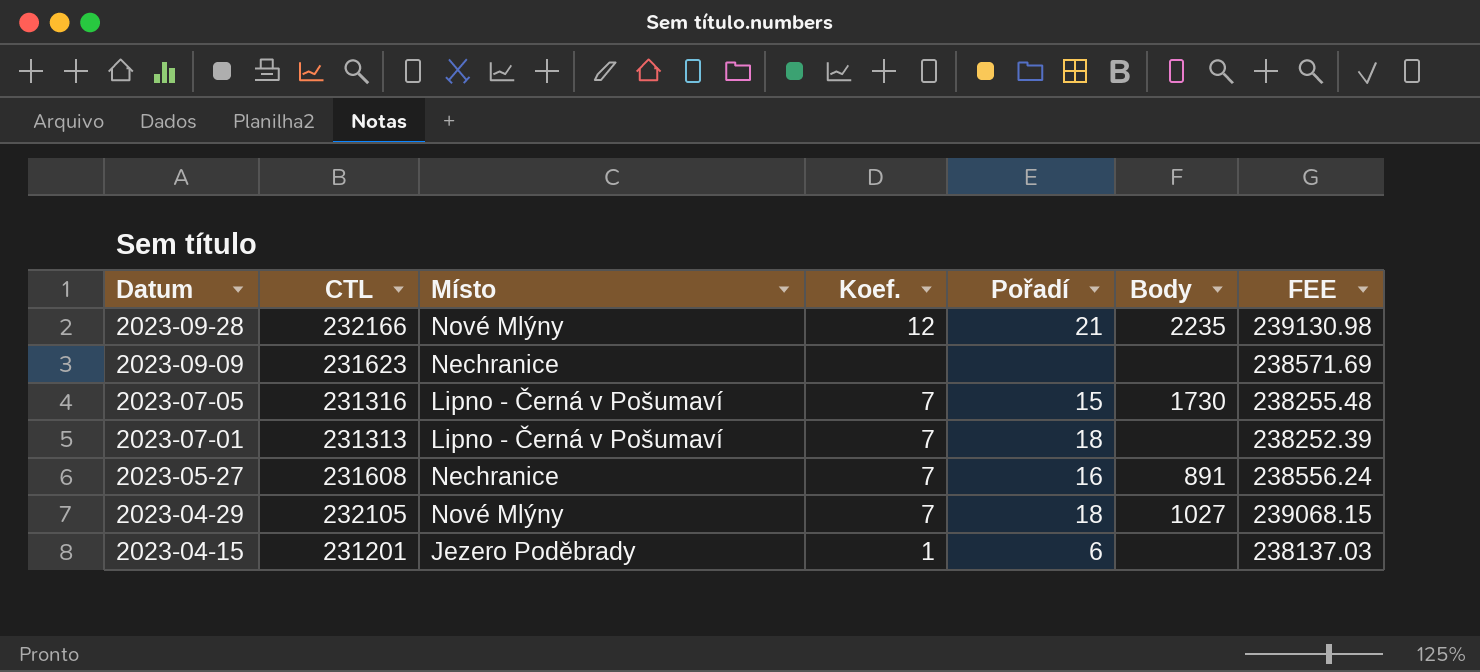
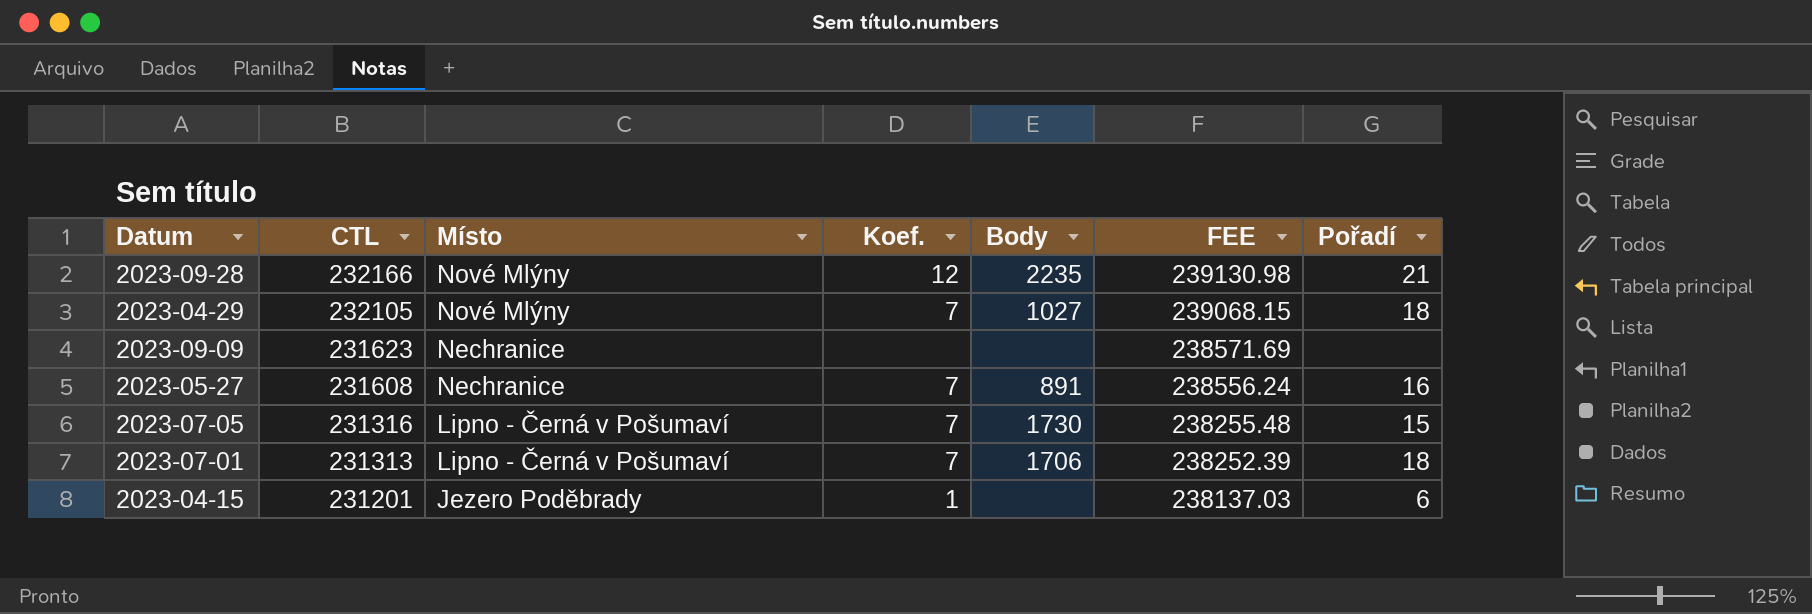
row order: Datum descending -> CTL descending
column Pořadí | position: 5 -> 7
2023-07-01 | Body: none -> 1706

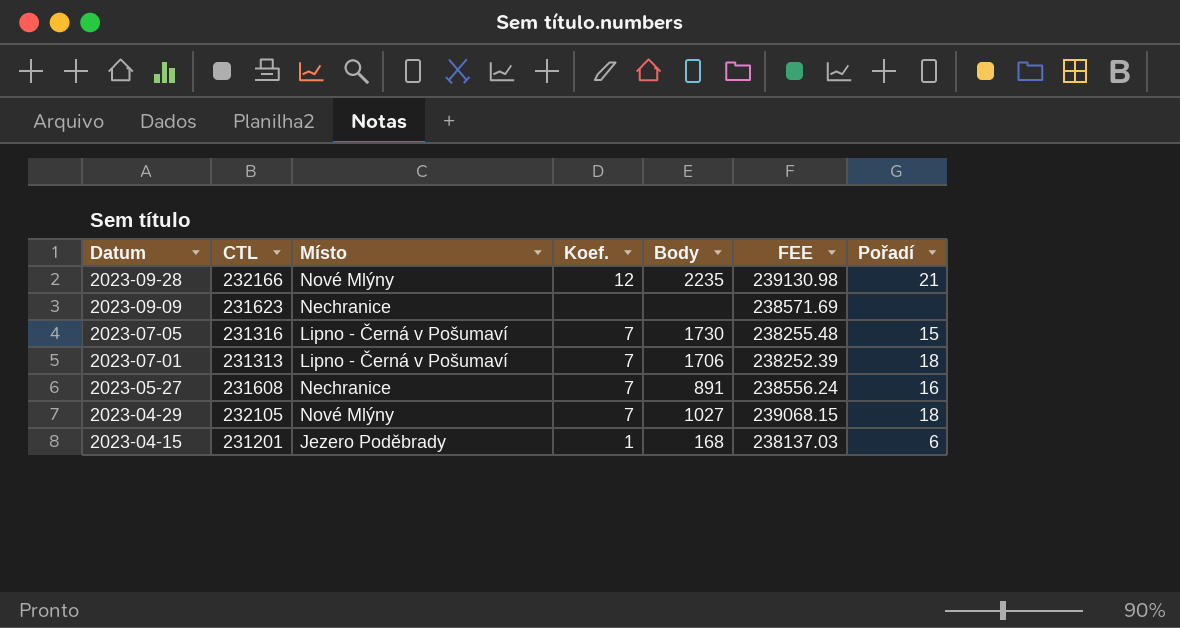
row order: CTL descending -> Datum descending
2023-04-15 | Body: none -> 168

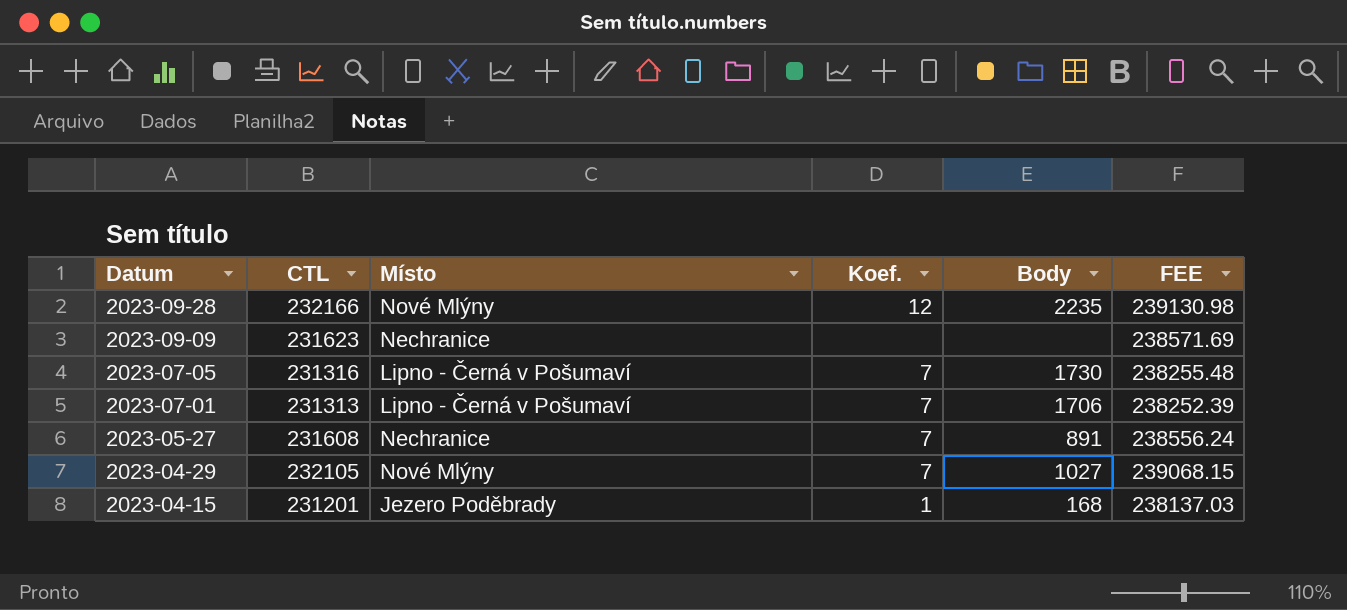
column Pořadí | position: 7 -> none

